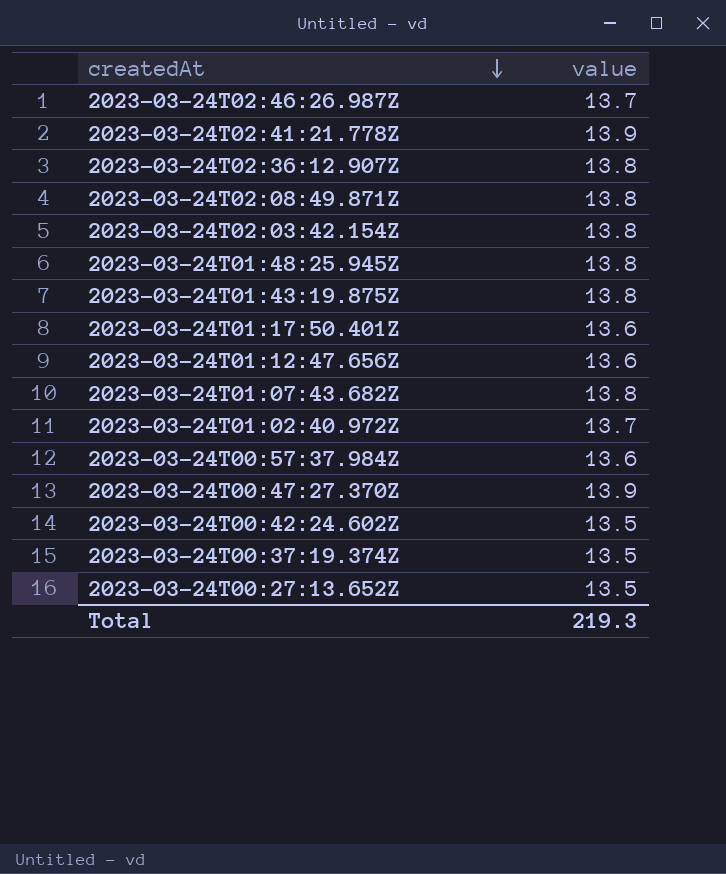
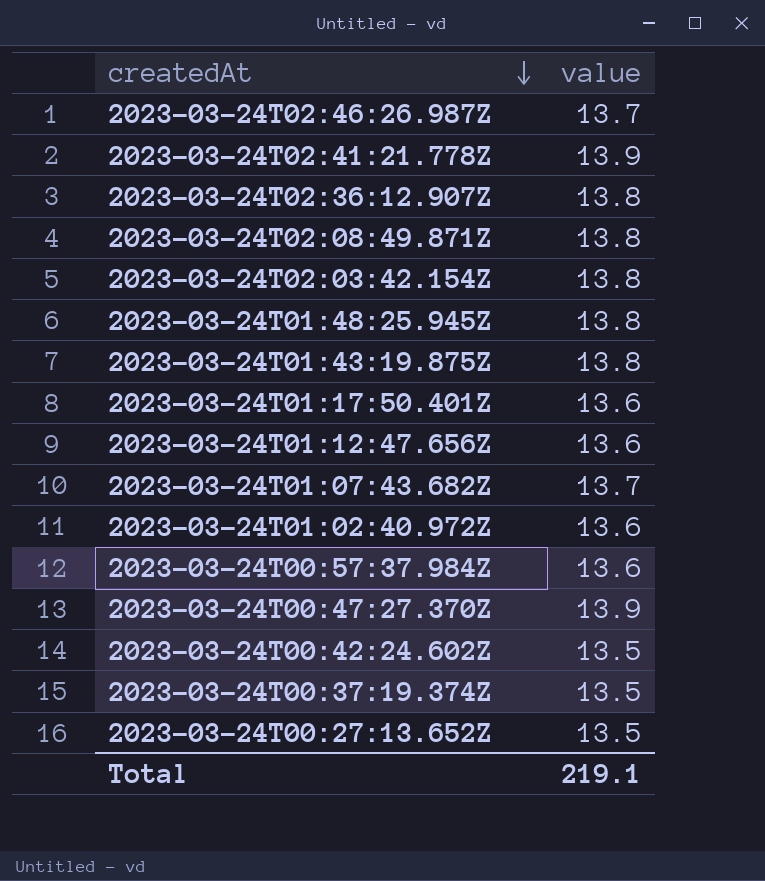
2023-03-24T01:07:43.682Z | value: 13.8 -> 13.7
2023-03-24T01:02:40.972Z | value: 13.7 -> 13.6
Total | value: 219.3 -> 219.1

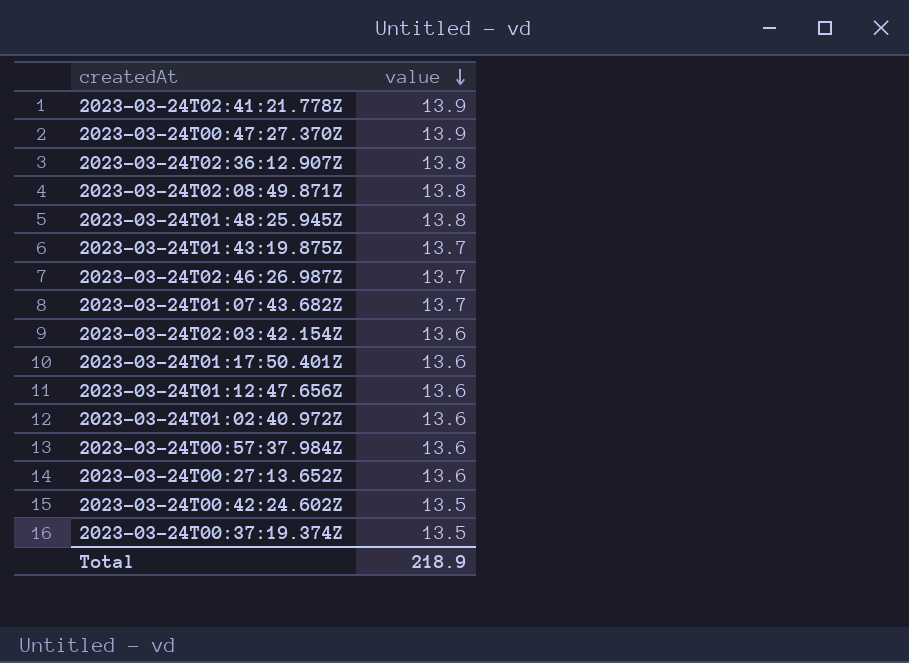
row order: createdAt descending -> value descending
2023-03-24T01:43:19.875Z | value: 13.8 -> 13.7
2023-03-24T02:03:42.154Z | value: 13.8 -> 13.6
2023-03-24T00:27:13.652Z | value: 13.5 -> 13.6
Total | value: 219.1 -> 218.9

